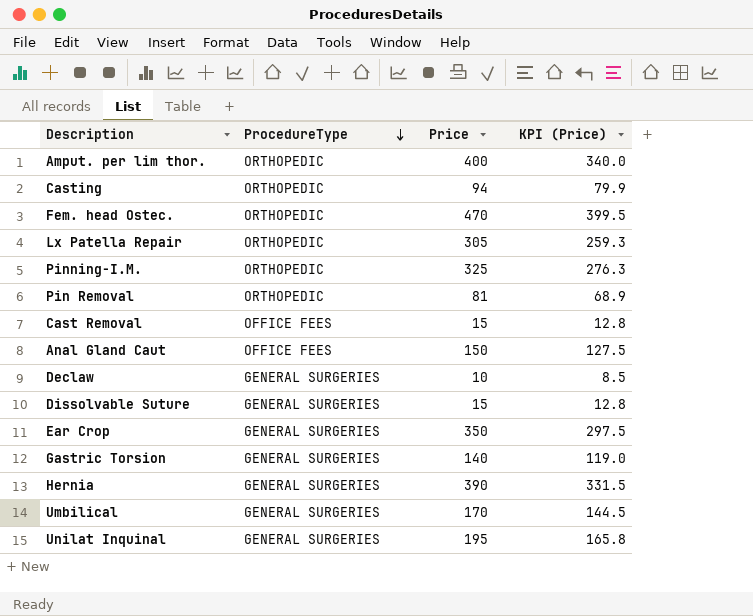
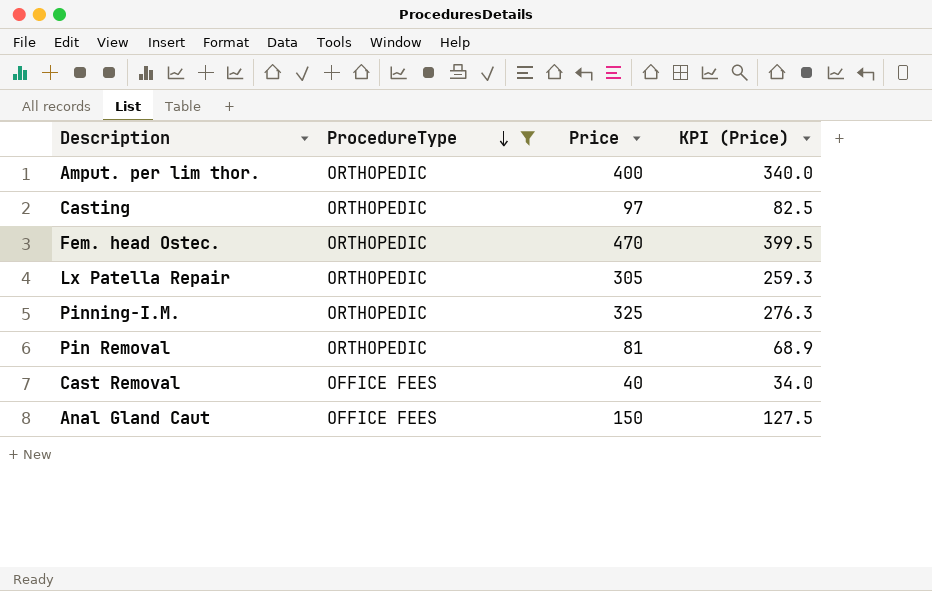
filter: none -> ProcedureType != GENERAL SURGERIES
Casting | Price: 94 -> 97
Casting | KPI (Price): 79.9 -> 82.5
Cast Removal | Price: 15 -> 40
Cast Removal | KPI (Price): 12.8 -> 34.0

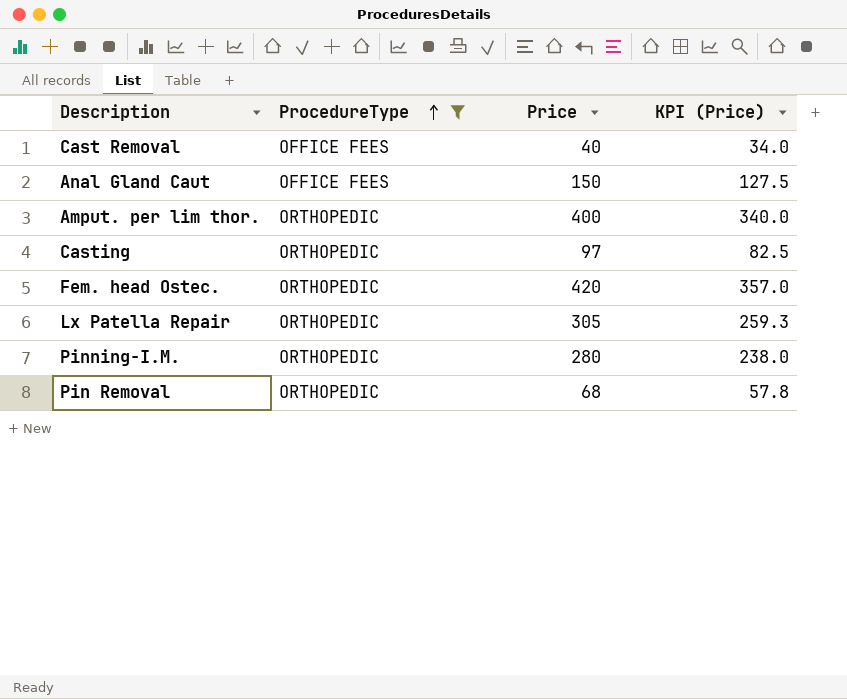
row order: ProcedureType descending -> ProcedureType ascending
Fem. head Ostec. | Price: 470 -> 420
Fem. head Ostec. | KPI (Price): 399.5 -> 357.0
Pinning-I.M. | Price: 325 -> 280
Pinning-I.M. | KPI (Price): 276.3 -> 238.0
Pin Removal | Price: 81 -> 68
Pin Removal | KPI (Price): 68.9 -> 57.8

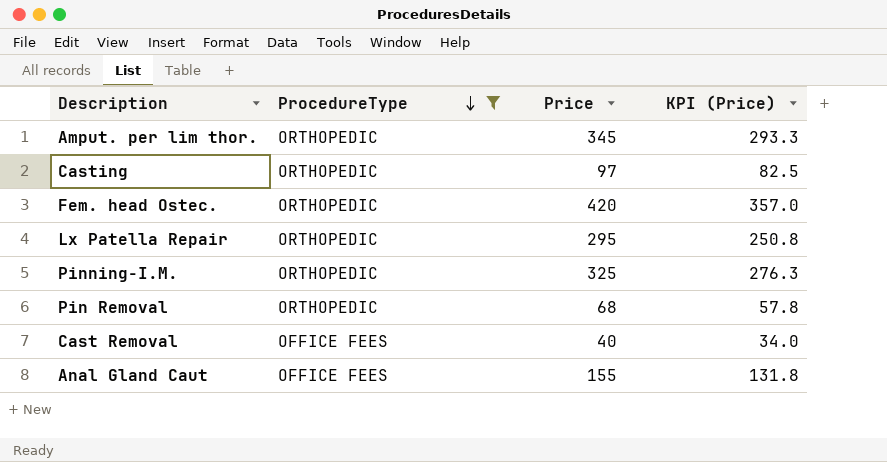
row order: ProcedureType ascending -> ProcedureType descending
Amput. per lim thor. | Price: 400 -> 345
Amput. per lim thor. | KPI (Price): 340.0 -> 293.3
Lx Patella Repair | Price: 305 -> 295
Lx Patella Repair | KPI (Price): 259.3 -> 250.8
Pinning-I.M. | Price: 280 -> 325
Pinning-I.M. | KPI (Price): 238.0 -> 276.3
Anal Gland Caut | Price: 150 -> 155
Anal Gland Caut | KPI (Price): 127.5 -> 131.8

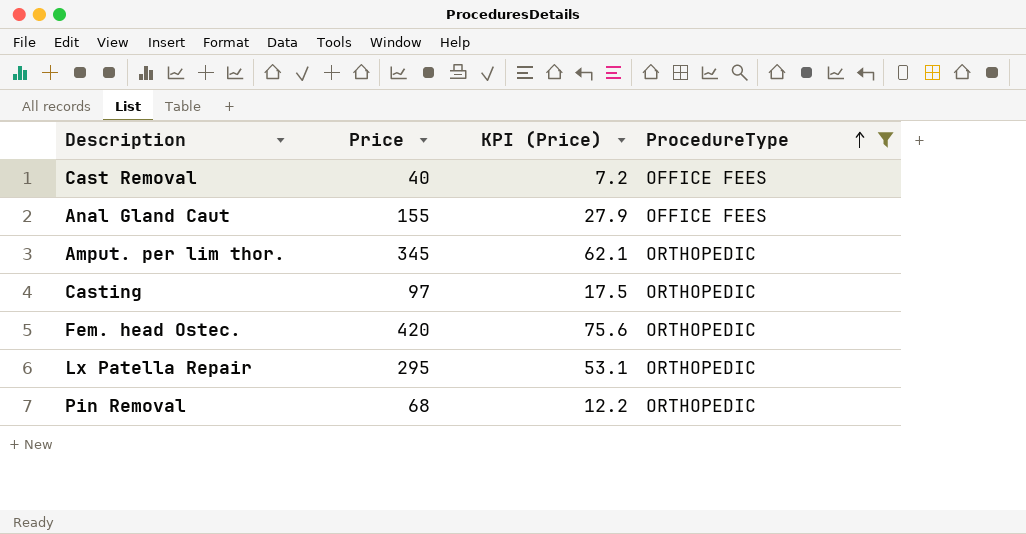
row order: ProcedureType descending -> ProcedureType ascending
column KPI (Price) | formula: [Price] * 0.85 -> [Price] * 0.18
column ProcedureType | position: 2 -> 4
row Pinning-I.M.: ORTHOPEDIC | 325 | 276.3 -> none

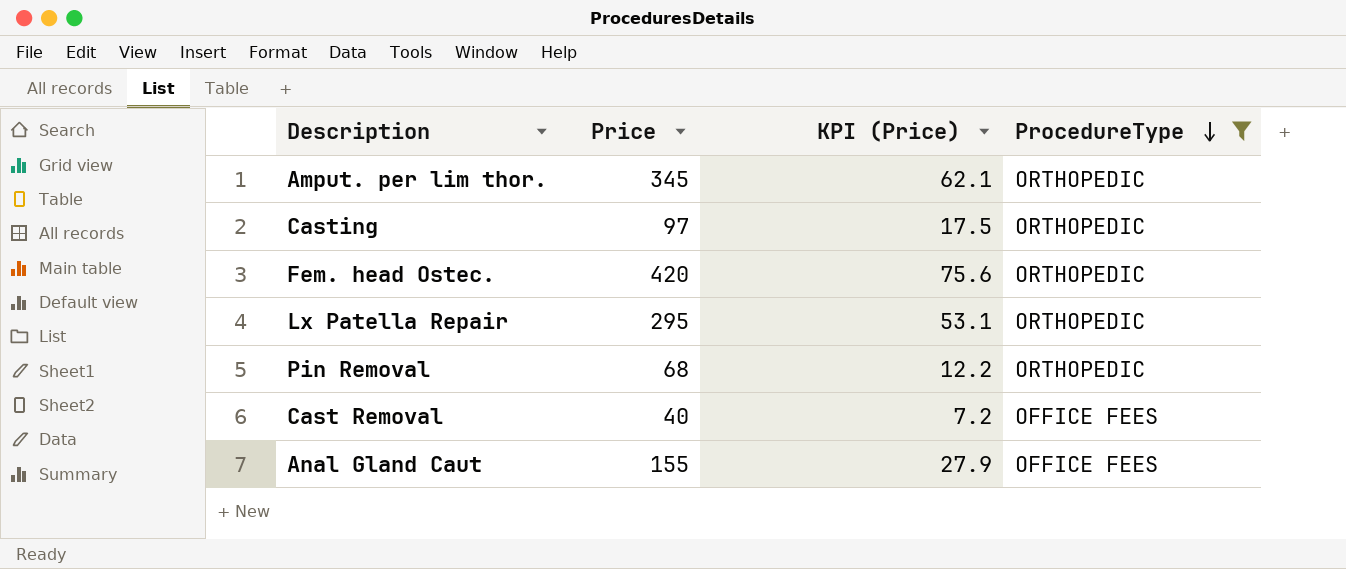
row order: ProcedureType ascending -> ProcedureType descending

